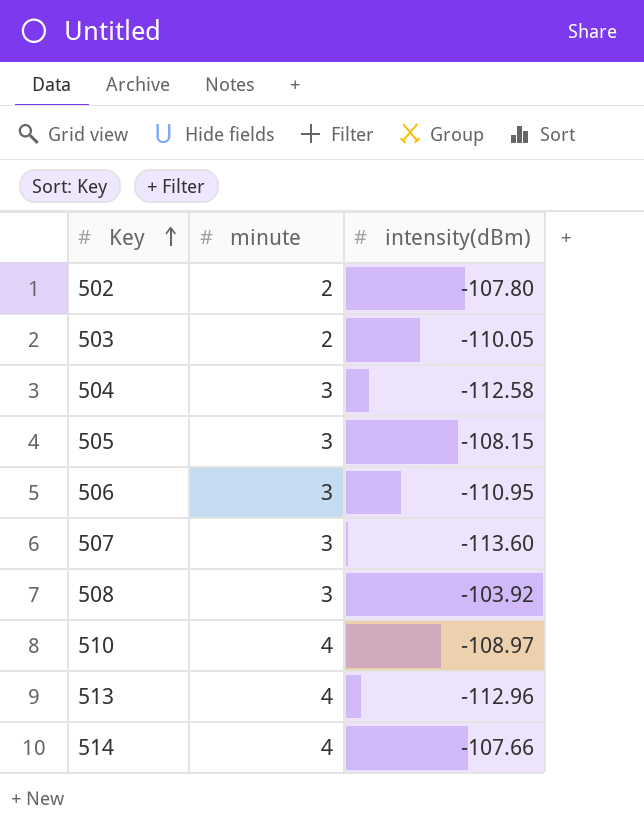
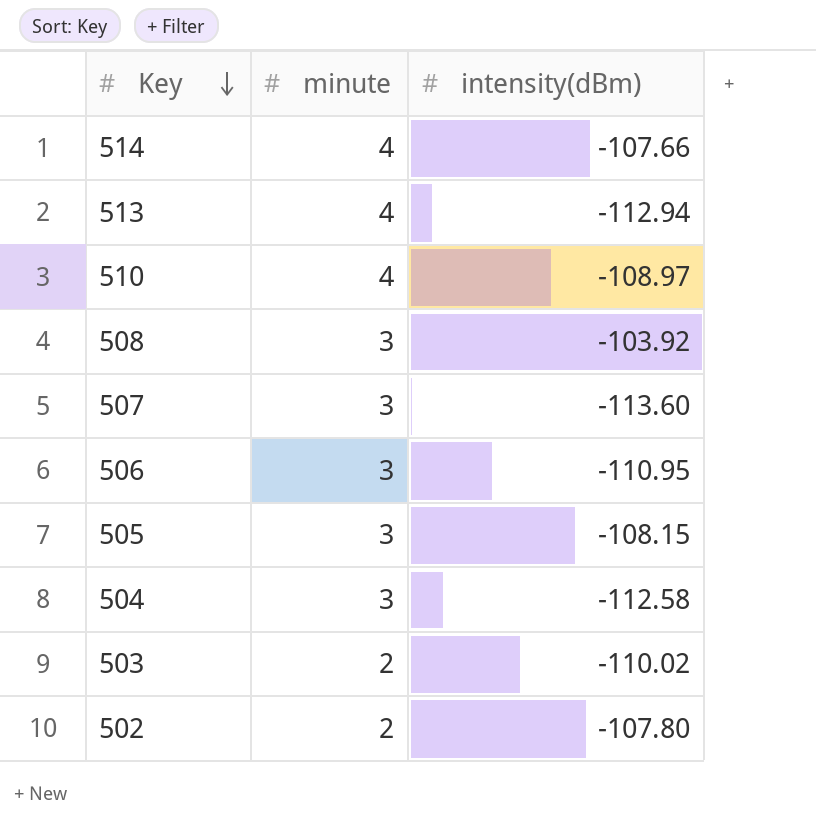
row order: Key ascending -> Key descending
513 | intensity(dBm): -112.96 -> -112.94
503 | intensity(dBm): -110.05 -> -110.02

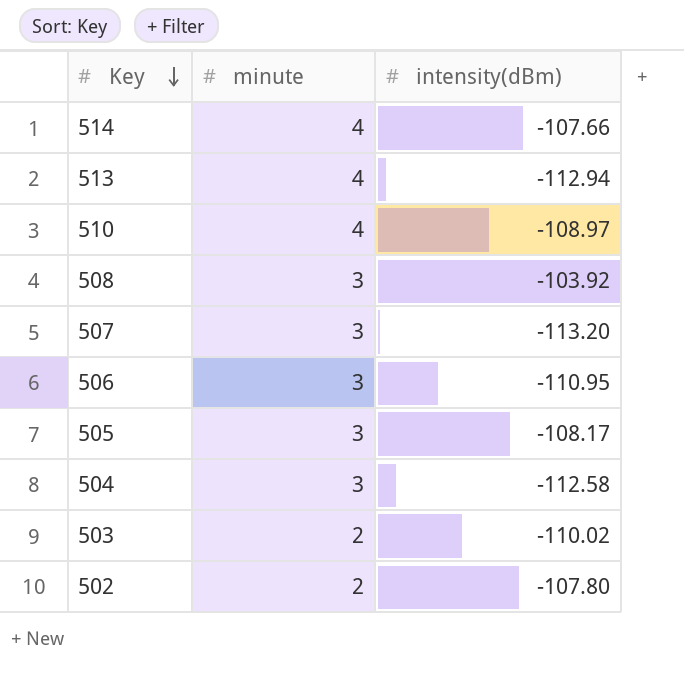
507 | intensity(dBm): -113.60 -> -113.20
505 | intensity(dBm): -108.15 -> -108.17

